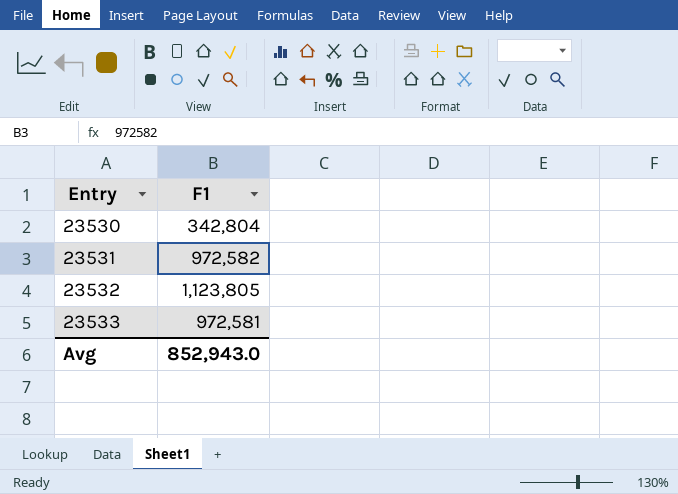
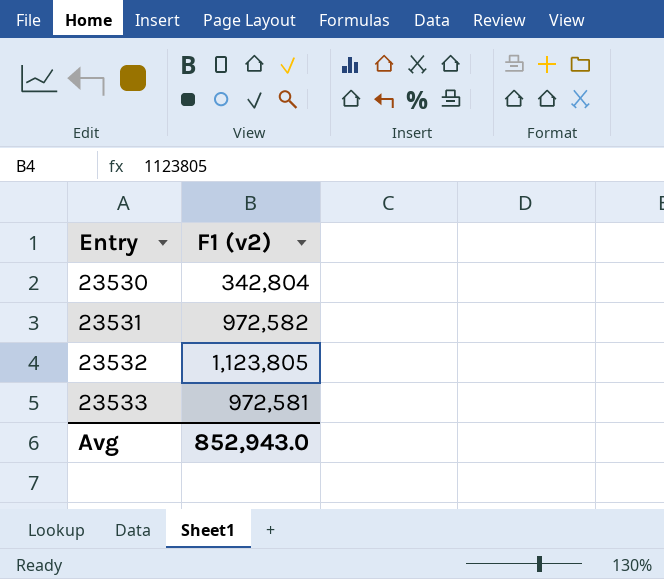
column name: F1 -> F1 (v2)

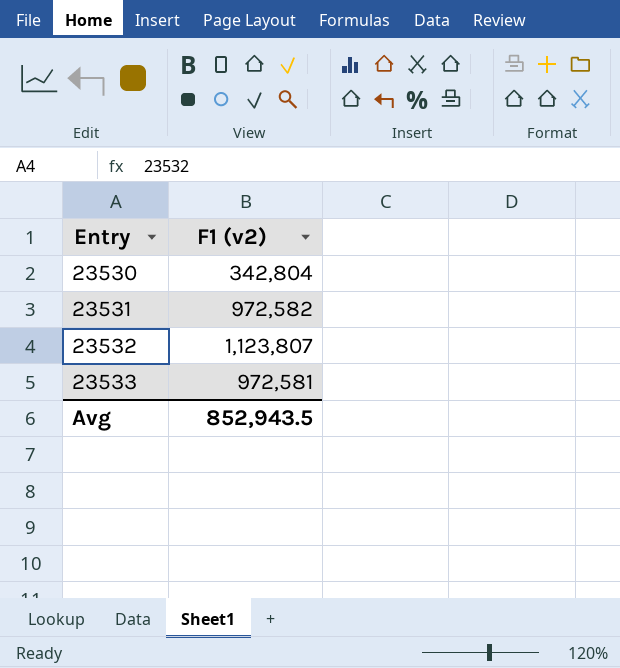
23532 | F1 (v2): 1,123,805 -> 1,123,807
Avg | F1 (v2): 852,943.0 -> 852,943.5

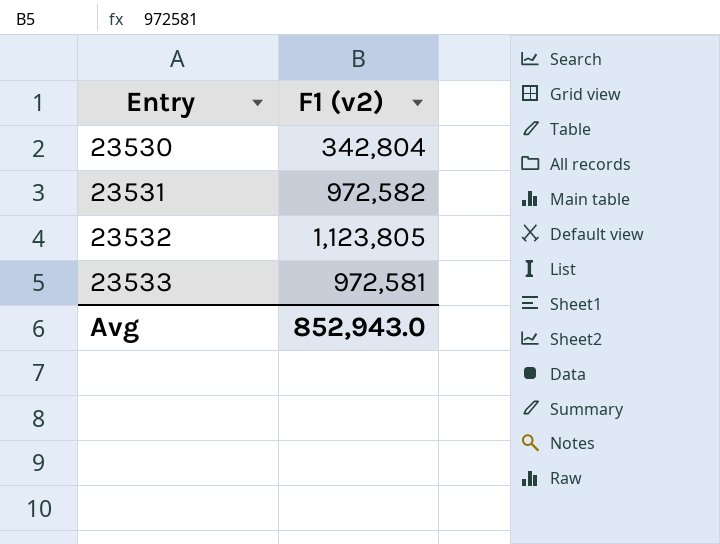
23532 | F1 (v2): 1,123,807 -> 1,123,805
Avg | F1 (v2): 852,943.5 -> 852,943.0

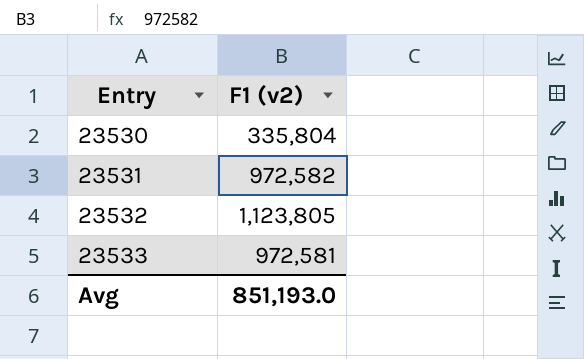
23530 | F1 (v2): 342,804 -> 335,804
Avg | F1 (v2): 852,943.0 -> 851,193.0

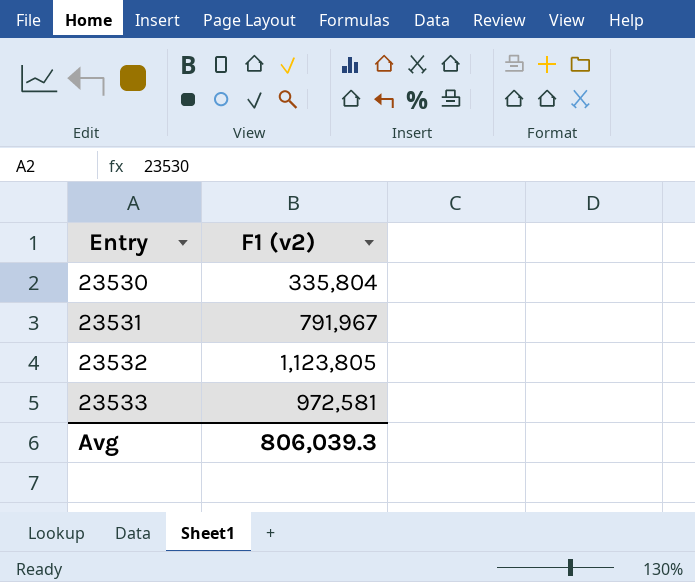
23531 | F1 (v2): 972,582 -> 791,967
Avg | F1 (v2): 851,193.0 -> 806,039.3

